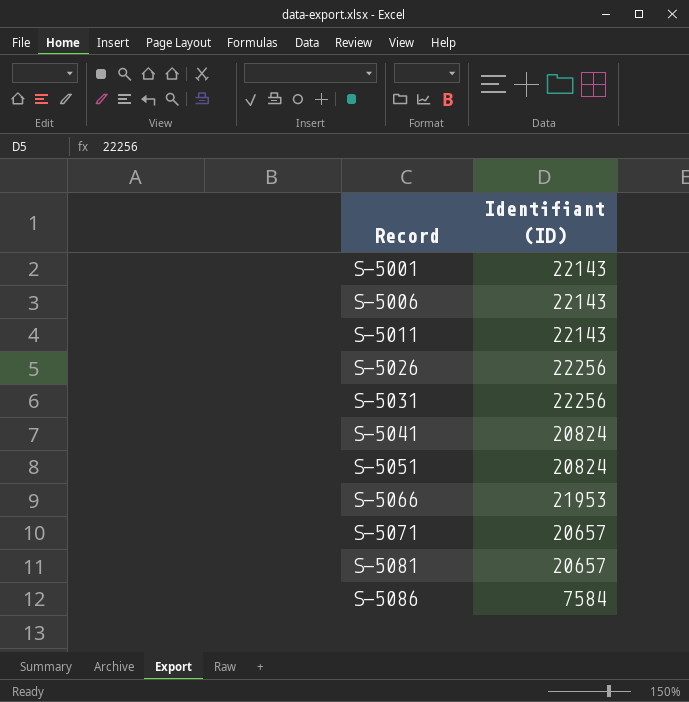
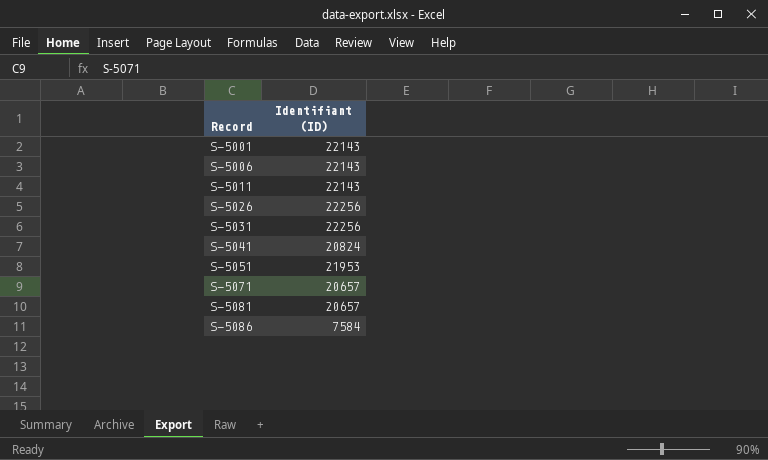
row S-5066: 21953 -> none
S-5051 | Identifiant (ID): 20824 -> 21953

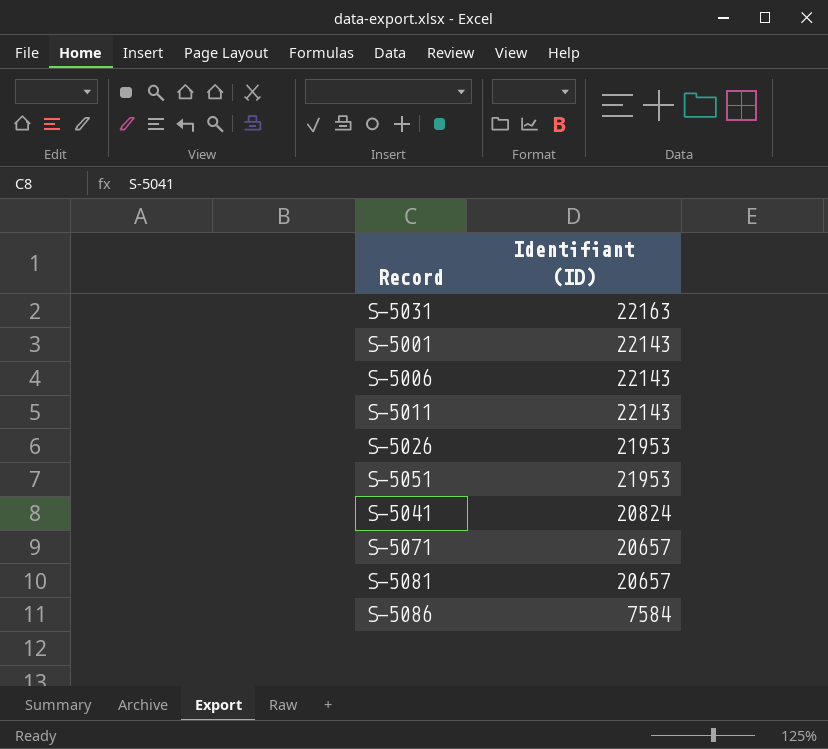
row order: Record ascending -> Identifiant (ID) descending
S-5031 | Identifiant (ID): 22256 -> 22163
S-5026 | Identifiant (ID): 22256 -> 21953

